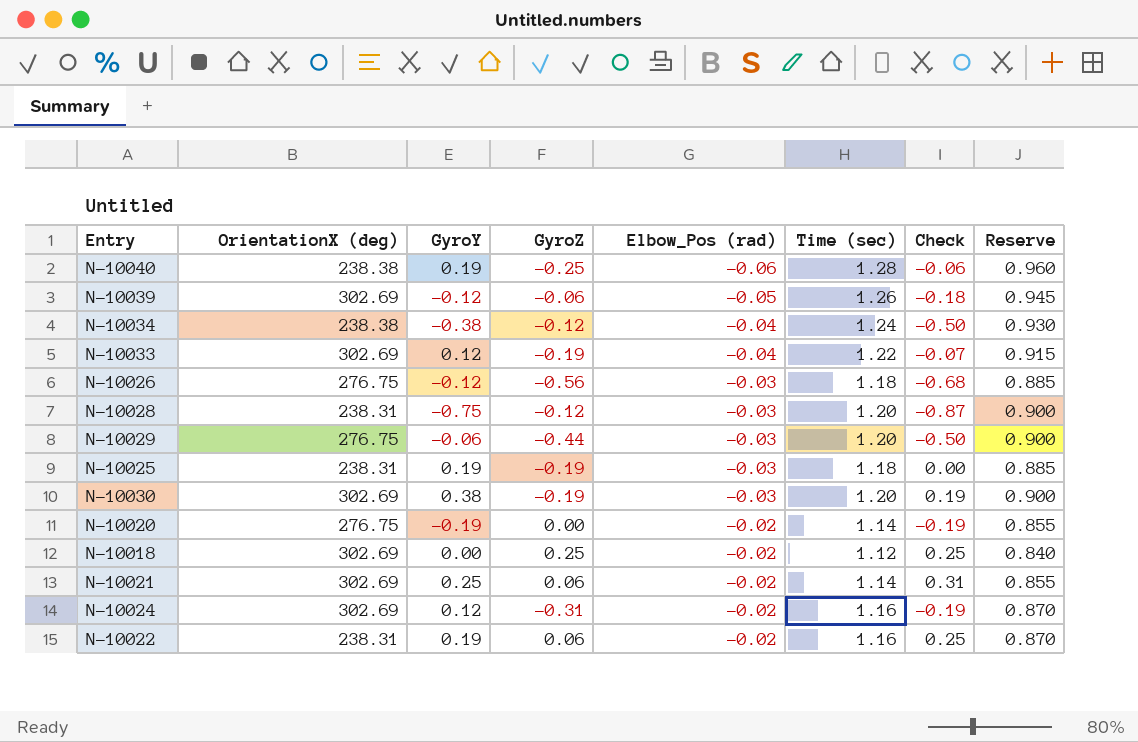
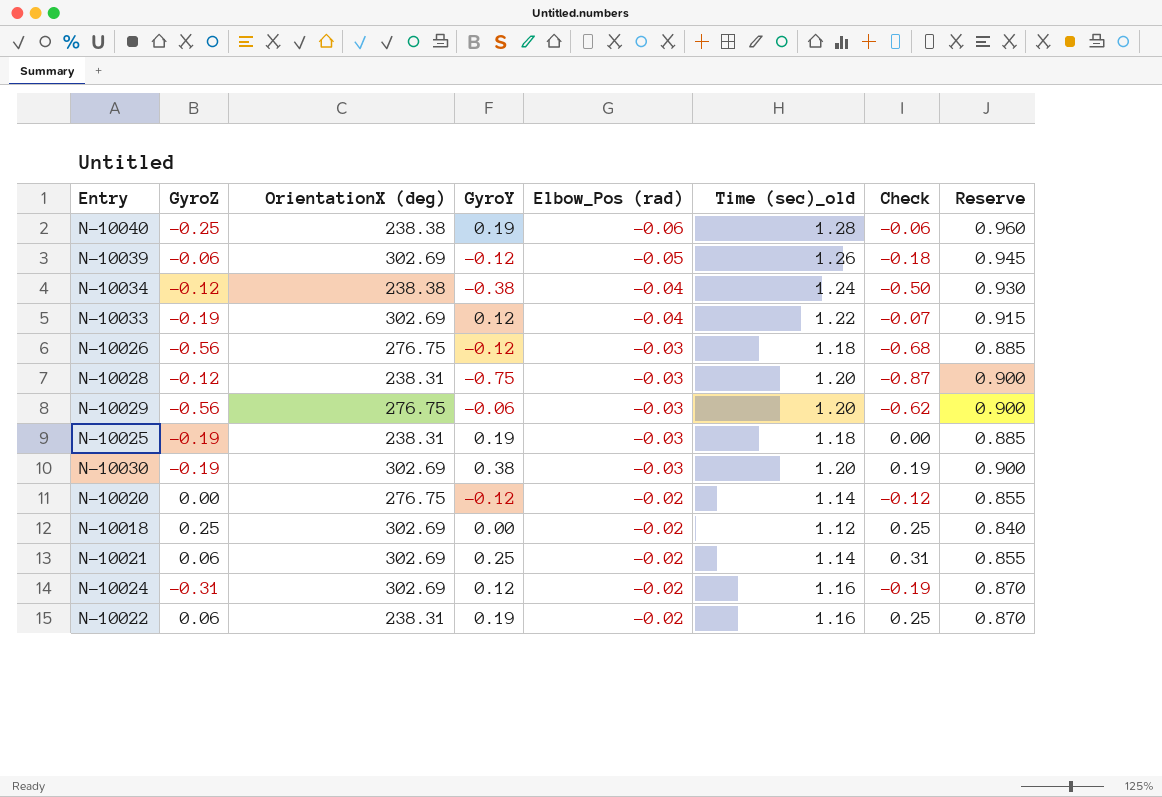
column GyroZ | position: 4 -> 2
column name: Time (sec) -> Time (sec)_old
N-10029 | GyroZ: -0.44 -> -0.56
N-10029 | Check: -0.50 -> -0.62
N-10020 | GyroY: -0.19 -> -0.12
N-10020 | Check: -0.19 -> -0.12

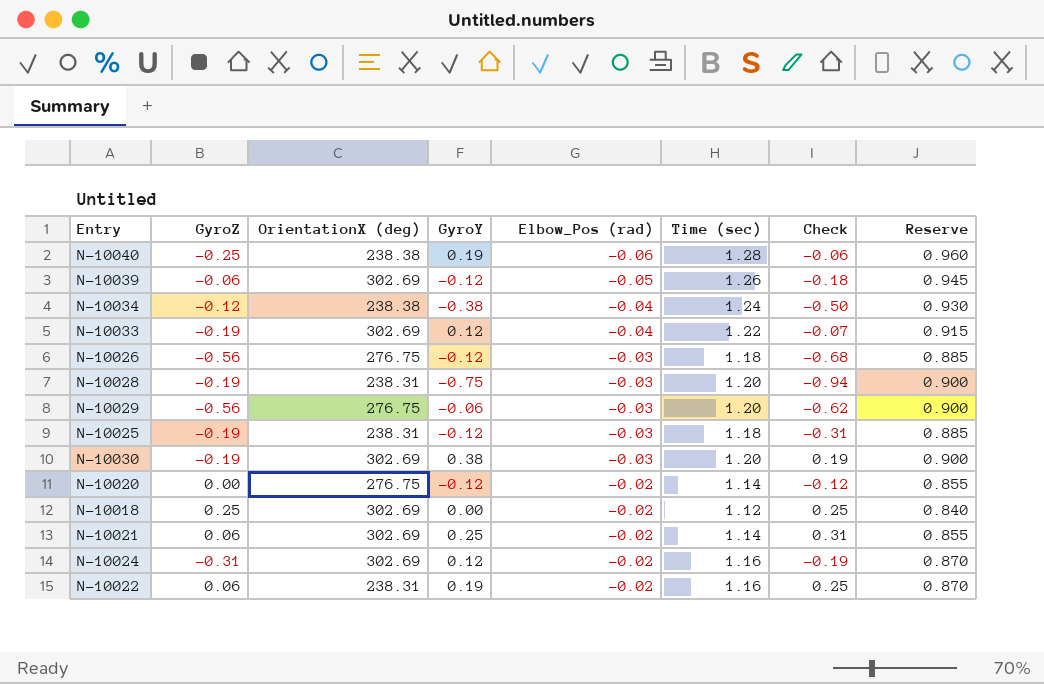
column name: Time (sec)_old -> Time (sec)
N-10028 | GyroZ: -0.12 -> -0.19
N-10028 | Check: -0.87 -> -0.94
N-10025 | GyroY: 0.19 -> -0.12
N-10025 | Check: 0.00 -> -0.31

